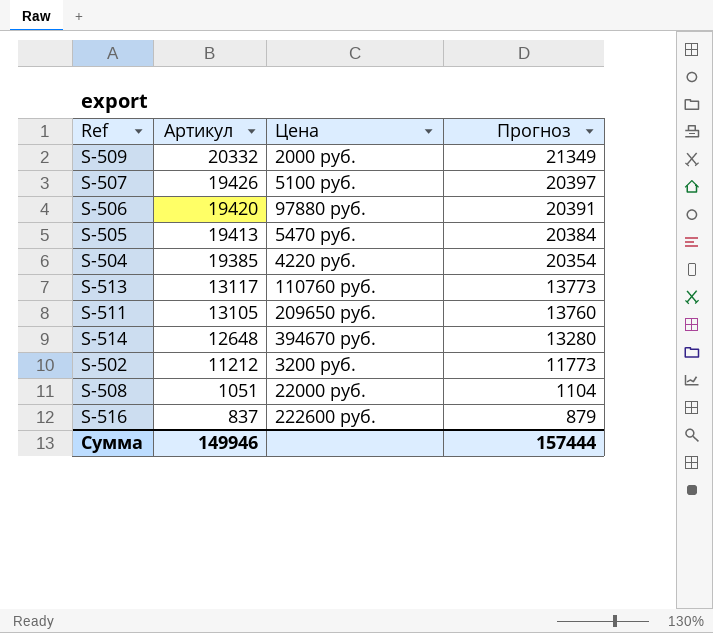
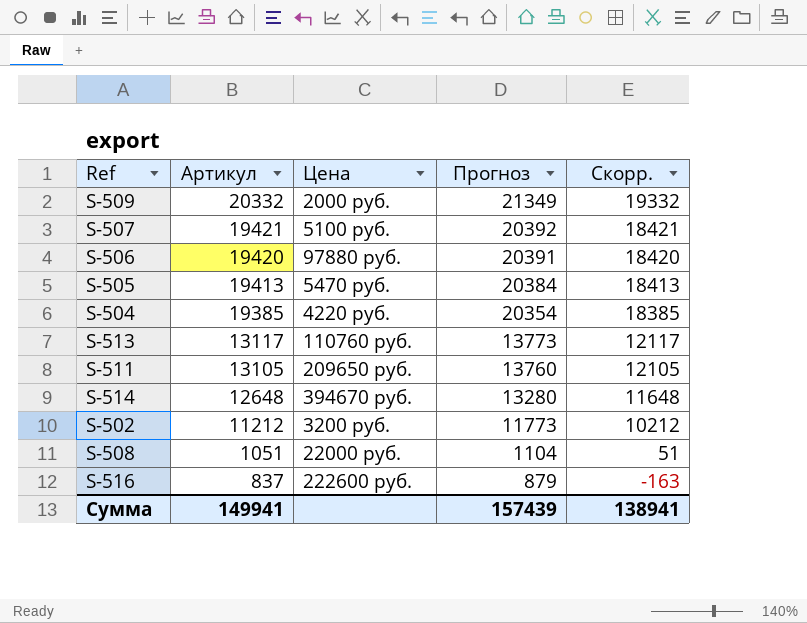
column Скорр. | formula: none -> [Артикул] - 1000
S-507 | Артикул: 19426 -> 19421
S-507 | Прогноз: 20397 -> 20392
Сумма | Артикул: 149946 -> 149941
Сумма | Прогноз: 157444 -> 157439

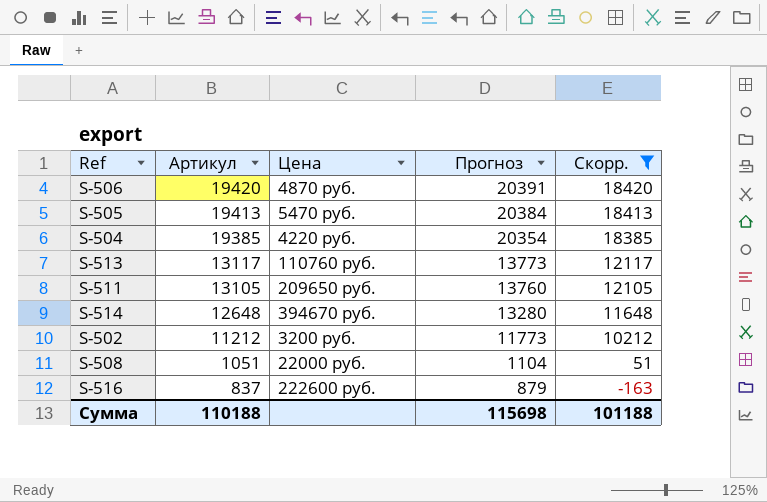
filter: none -> Скорр. <= 18420
S-506 | Цена: 97880 руб. -> 4870 руб.
Сумма | Артикул: 149941 -> 110188
Сумма | Прогноз: 157439 -> 115698
Сумма | Скорр.: 138941 -> 101188

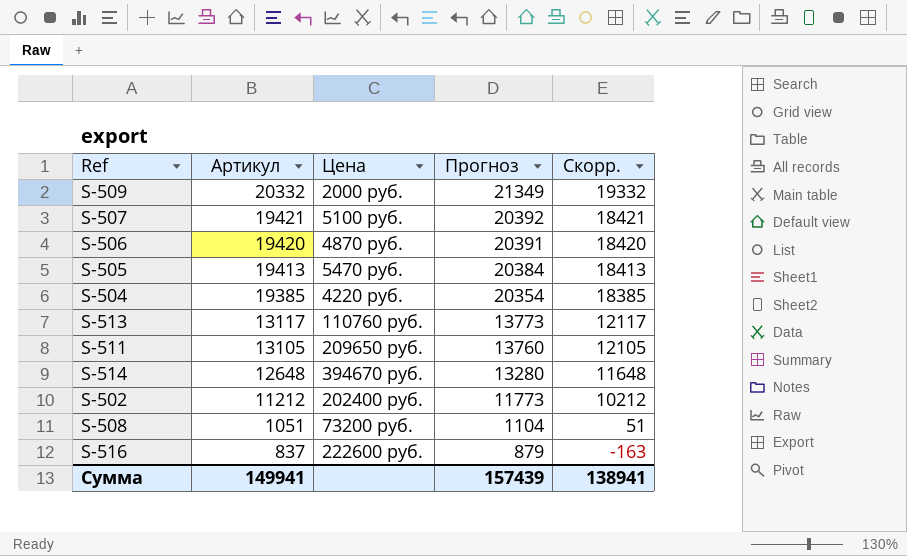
filter: Скорр. <= 18420 -> none
S-502 | Цена: 3200 руб. -> 202400 руб.
S-508 | Цена: 22000 руб. -> 73200 руб.
Сумма | Артикул: 110188 -> 149941
Сумма | Прогноз: 115698 -> 157439
Сумма | Скорр.: 101188 -> 138941

